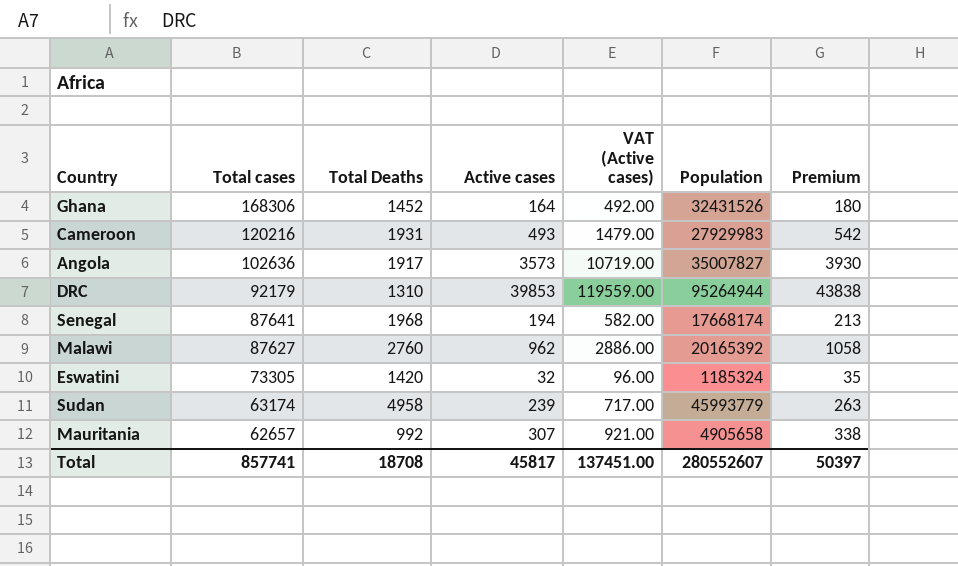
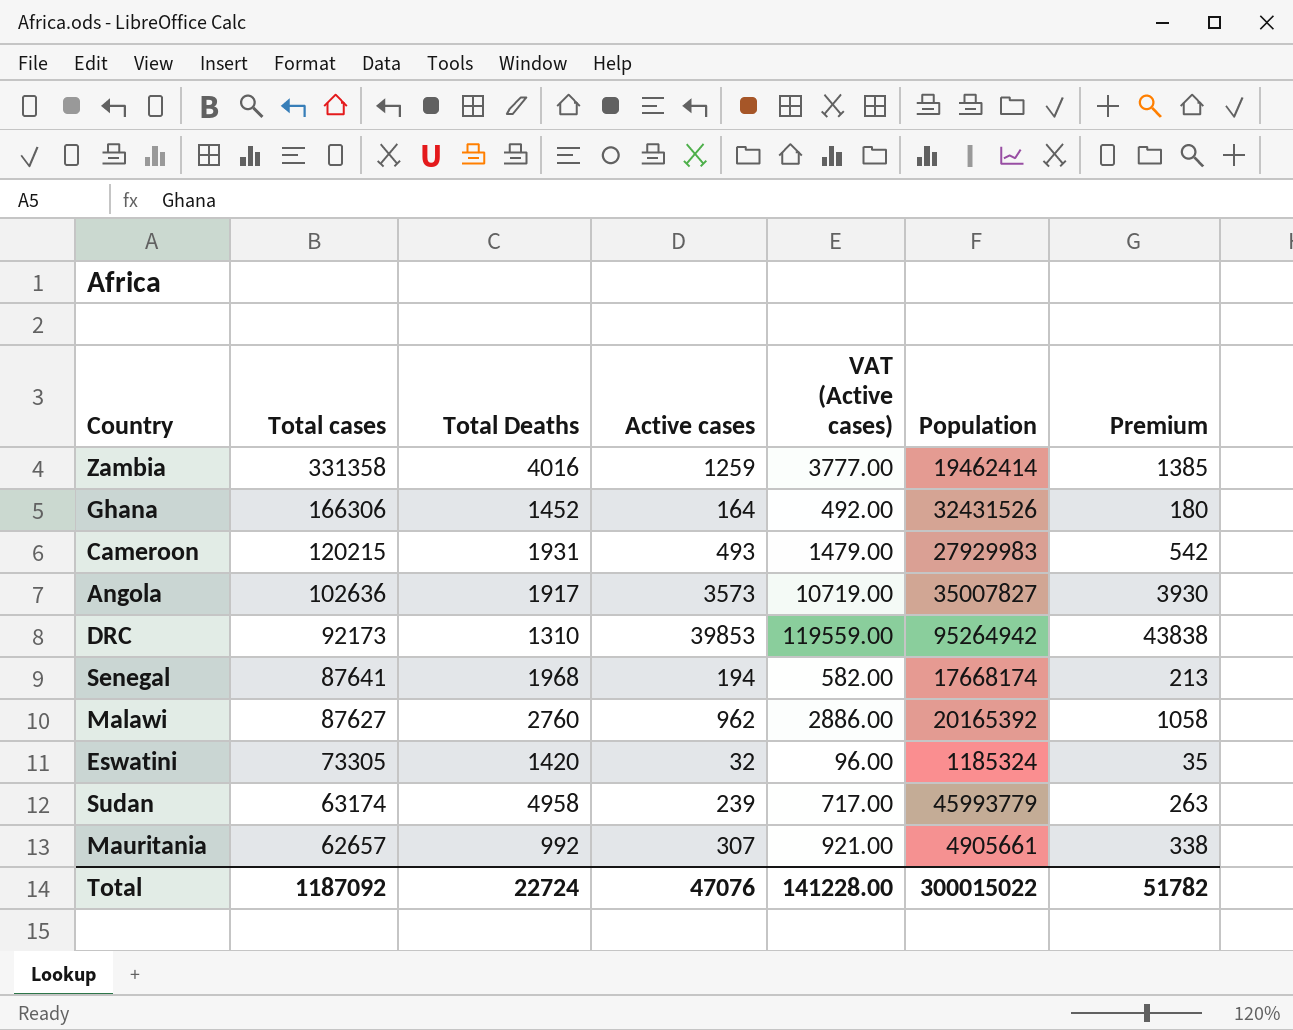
row Zambia: none -> 331358 | 4016 | 1259 | 3777.00 | 19462414 | 1385
Ghana | Total cases: 168306 -> 166306
Cameroon | Total cases: 120216 -> 120215
DRC | Total cases: 92179 -> 92173
DRC | Population: 95264944 -> 95264942
Mauritania | Population: 4905658 -> 4905661
Total | Total cases: 857741 -> 1187092
Total | Total Deaths: 18708 -> 22724
Total | Active cases: 45817 -> 47076
Total | VAT (Active cases): 137451.00 -> 141228.00
Total | Population: 280552607 -> 300015022
Total | Premium: 50397 -> 51782

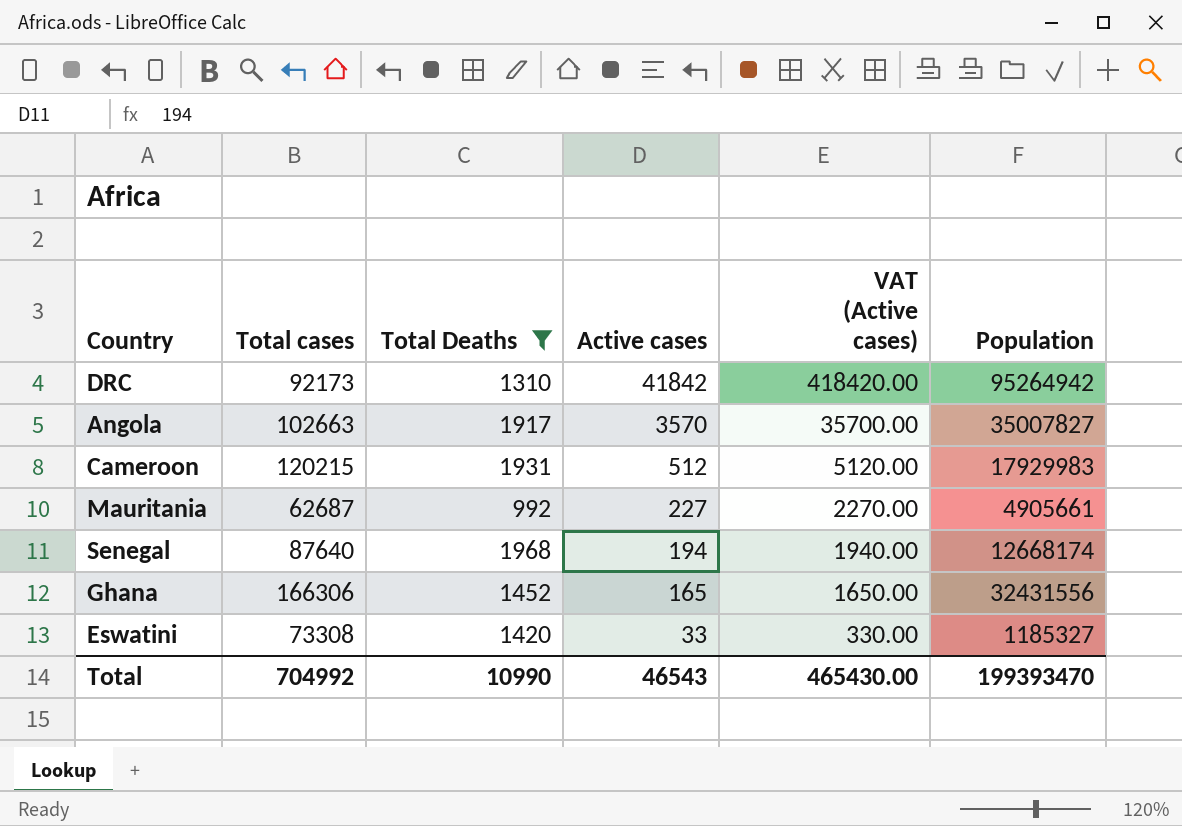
filter: none -> Total Deaths <= 1968
row order: Total cases descending -> Active cases descending
column Premium | formula: [Active cases] * 1.1 -> none
column VAT (Active cases) | formula: [Active cases] * 3 -> [Active cases] * 10
DRC | Active cases: 39853 -> 41842
Angola | Total cases: 102636 -> 102663
Angola | Active cases: 3573 -> 3570
Cameroon | Active cases: 493 -> 512
Cameroon | Population: 27929983 -> 17929983
Mauritania | Total cases: 62657 -> 62687
Mauritania | Active cases: 307 -> 227
Senegal | Total cases: 87641 -> 87640
Senegal | Population: 17668174 -> 12668174
Ghana | Active cases: 164 -> 165
Ghana | Population: 32431526 -> 32431556
Eswatini | Total cases: 73305 -> 73308
Eswatini | Active cases: 32 -> 33
Eswatini | Population: 1185324 -> 1185327
Total | Total cases: 1187092 -> 704992
Total | Total Deaths: 22724 -> 10990
Total | Active cases: 47076 -> 46543
Total | VAT (Active cases): 141228.00 -> 465430.00
Total | Population: 300015022 -> 199393470

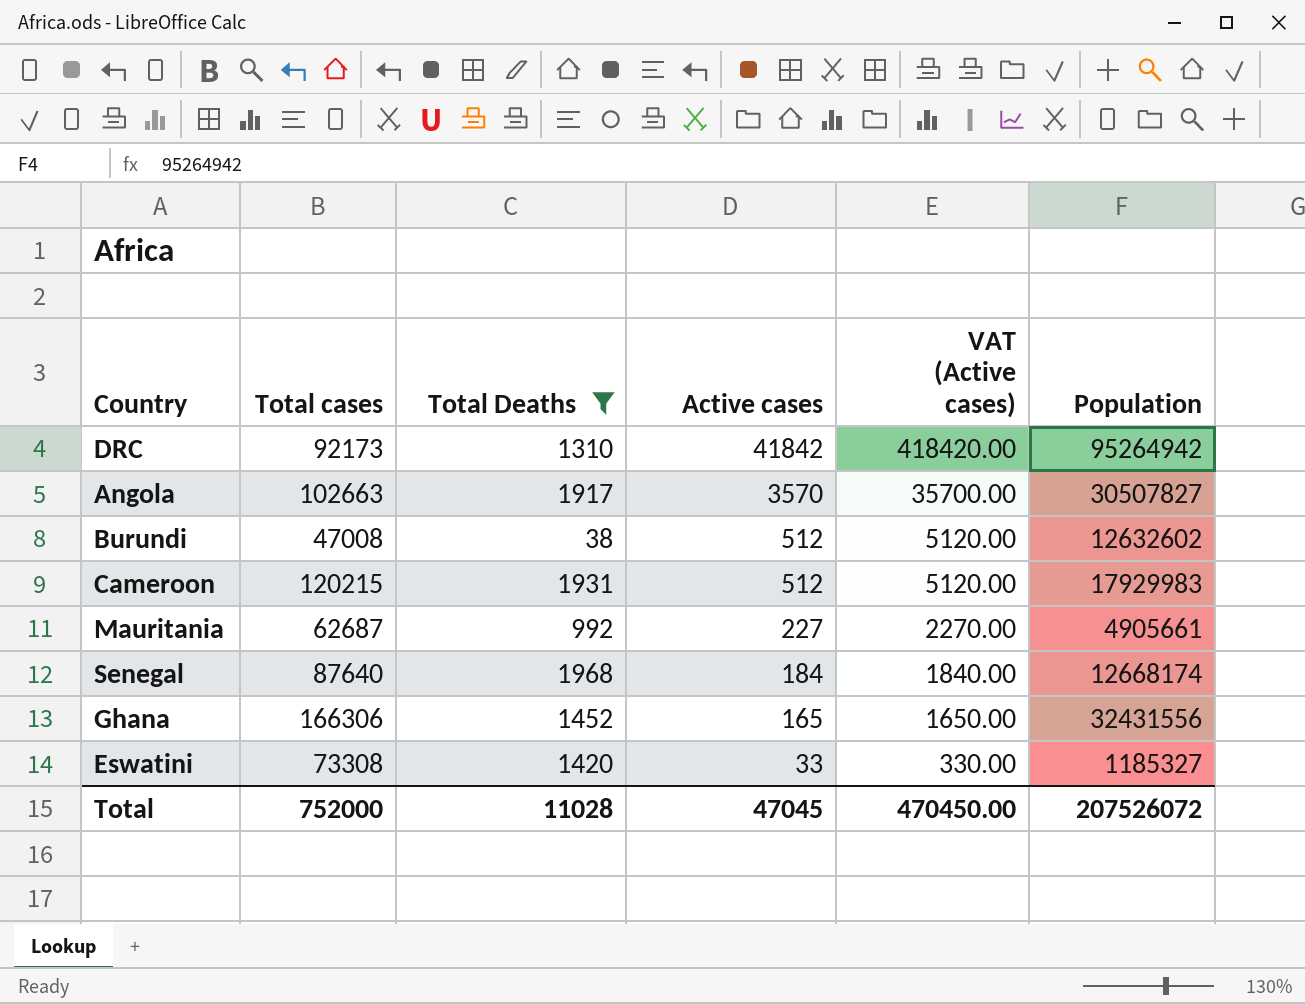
Angola | Population: 35007827 -> 30507827
row Burundi: none -> 47008 | 38 | 512 | 5120.00 | 12632602
Senegal | Active cases: 194 -> 184
Senegal | VAT (Active cases): 1940.00 -> 1840.00
Total | Total cases: 704992 -> 752000
Total | Total Deaths: 10990 -> 11028
Total | Active cases: 46543 -> 47045
Total | VAT (Active cases): 465430.00 -> 470450.00
Total | Population: 199393470 -> 207526072

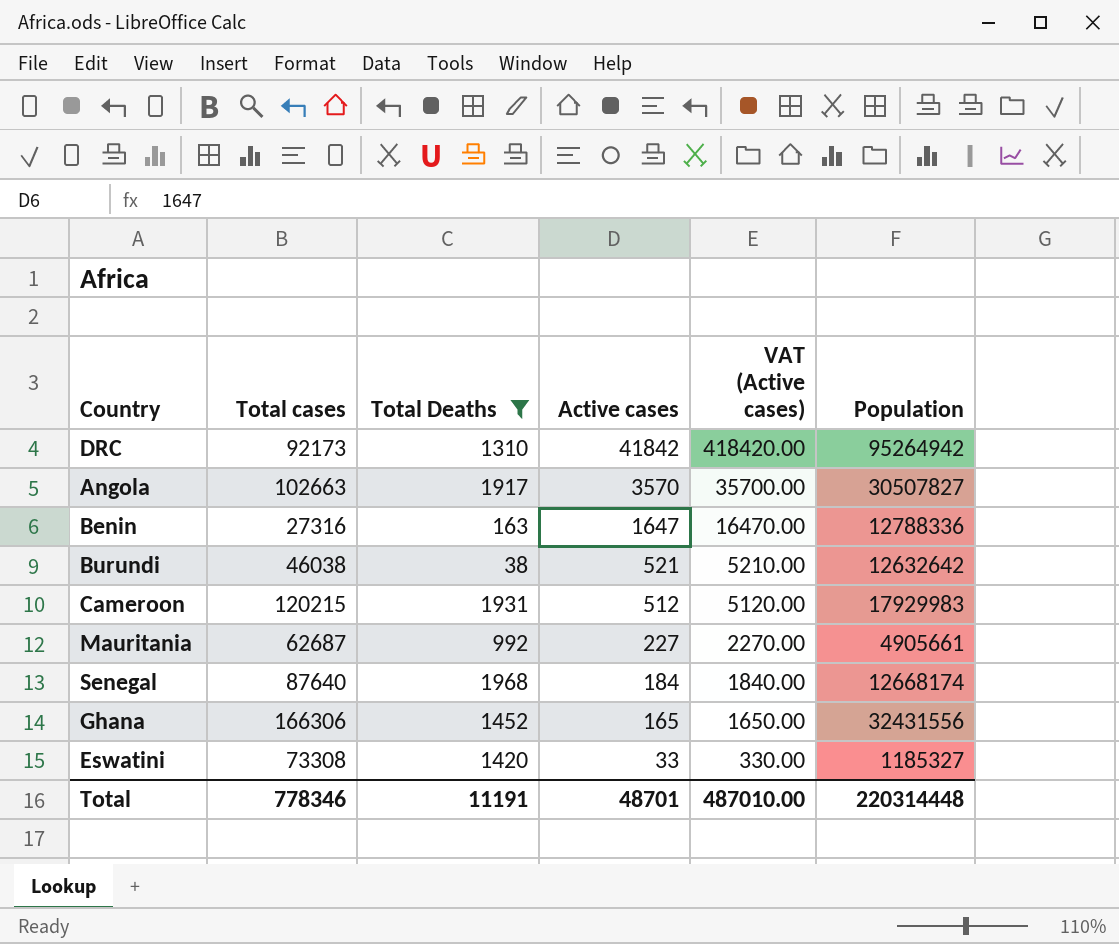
row Benin: none -> 27316 | 163 | 1647 | 16470.00 | 12788336
Burundi | Total cases: 47008 -> 46038
Burundi | Active cases: 512 -> 521
Burundi | VAT (Active cases): 5120.00 -> 5210.00
Burundi | Population: 12632602 -> 12632642
Total | Total cases: 752000 -> 778346
Total | Total Deaths: 11028 -> 11191
Total | Active cases: 47045 -> 48701
Total | VAT (Active cases): 470450.00 -> 487010.00
Total | Population: 207526072 -> 220314448

